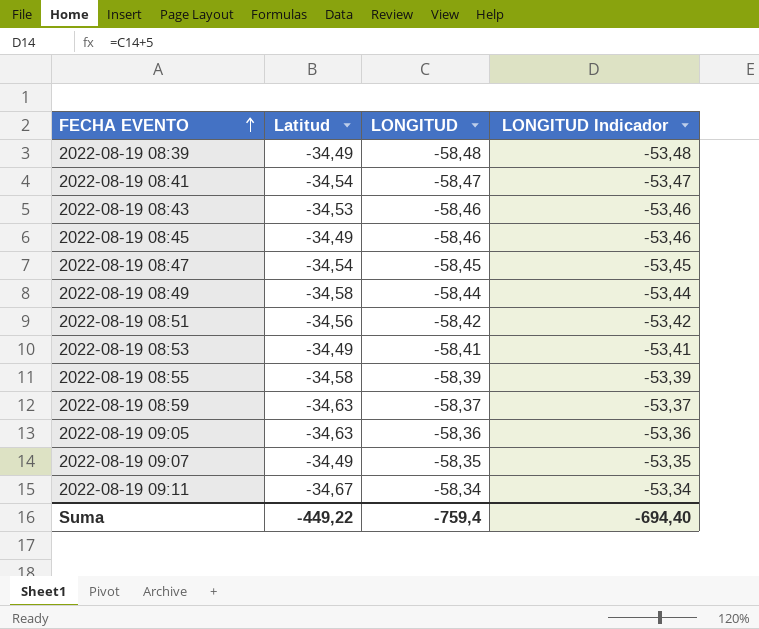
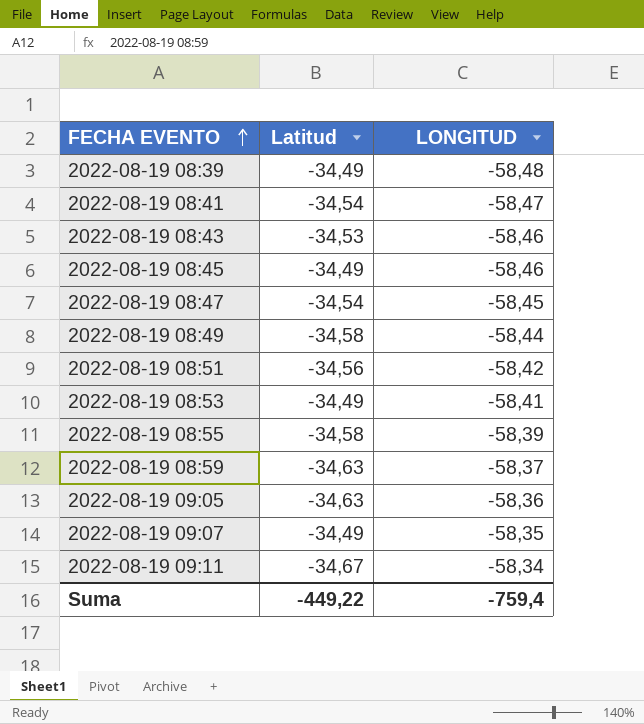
column LONGITUD Indicador | formula: [LONGITUD] + 5 -> none

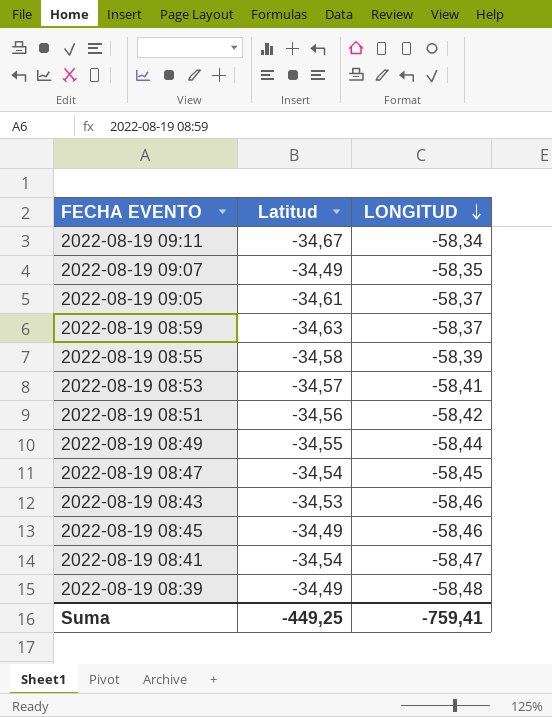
row order: FECHA EVENTO ascending -> LONGITUD descending
2022-08-19 09:05 | Latitud: -34,63 -> -34,61
2022-08-19 09:05 | LONGITUD: -58,36 -> -58,37
2022-08-19 08:53 | Latitud: -34,49 -> -34,57
2022-08-19 08:49 | Latitud: -34,58 -> -34,55
Suma | Latitud: -449,22 -> -449,25
Suma | LONGITUD: -759,4 -> -759,41

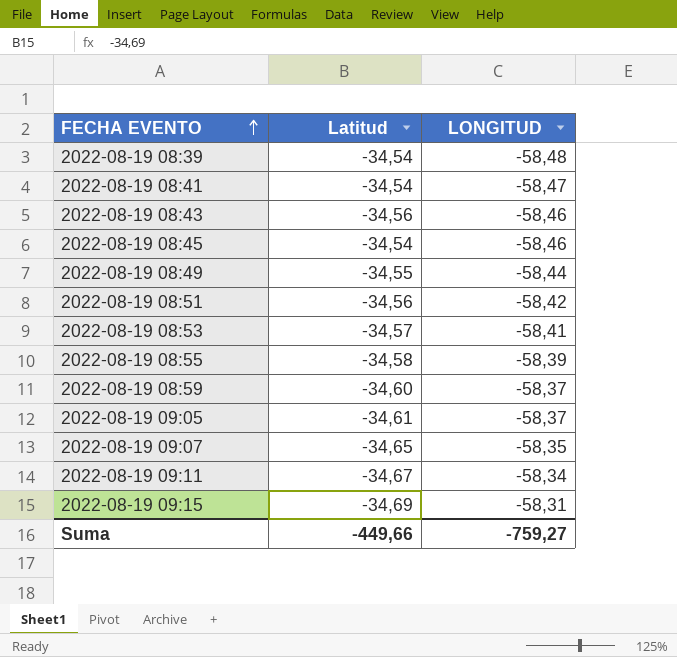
row order: LONGITUD descending -> FECHA EVENTO ascending
row 2022-08-19 08:47: -34,54 | -58,45 -> none
2022-08-19 08:39 | Latitud: -34,49 -> -34,54
2022-08-19 08:43 | Latitud: -34,53 -> -34,56
2022-08-19 08:45 | Latitud: -34,49 -> -34,54
2022-08-19 08:59 | Latitud: -34,63 -> -34,60
2022-08-19 09:07 | Latitud: -34,49 -> -34,65
row 2022-08-19 09:15: none -> -34,69 | -58,31
Suma | Latitud: -449,25 -> -449,66
Suma | LONGITUD: -759,41 -> -759,27

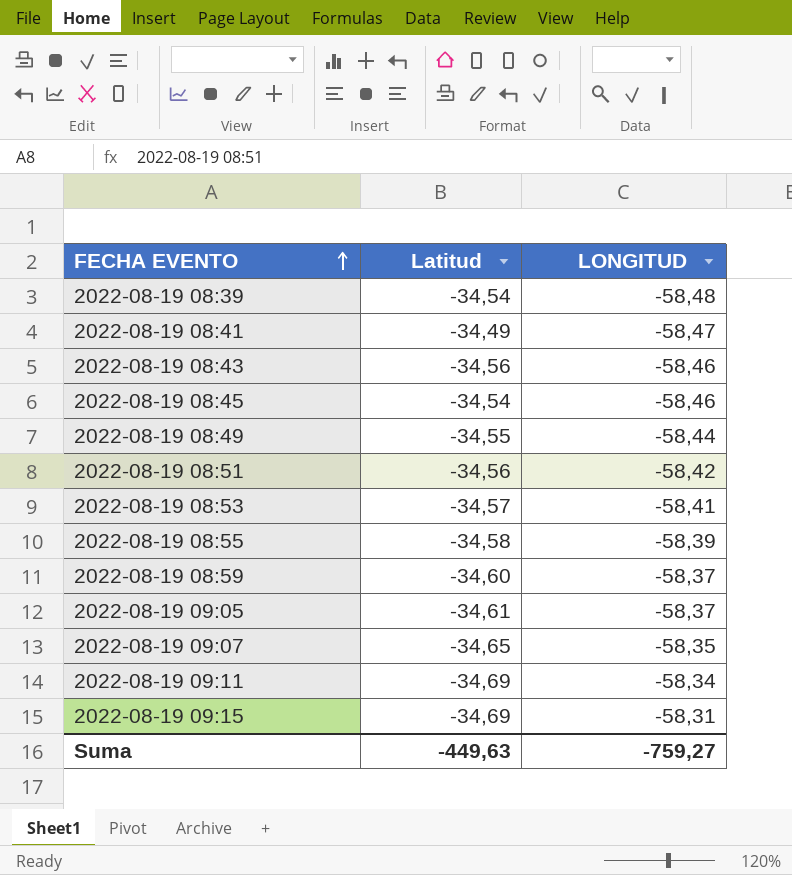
2022-08-19 08:41 | Latitud: -34,54 -> -34,49
2022-08-19 09:11 | Latitud: -34,67 -> -34,69
Suma | Latitud: -449,66 -> -449,63

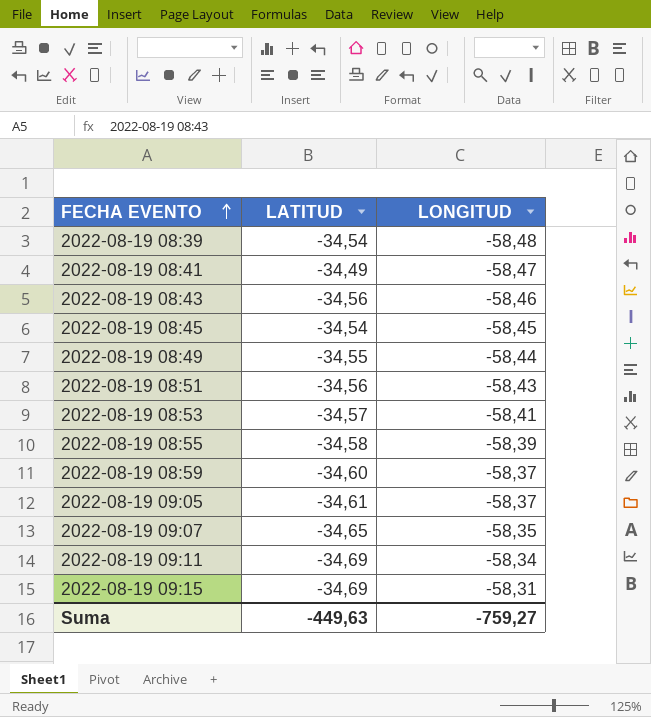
column name: Latitud -> LATITUD
2022-08-19 08:45 | LONGITUD: -58,46 -> -58,45
2022-08-19 08:51 | LONGITUD: -58,42 -> -58,43

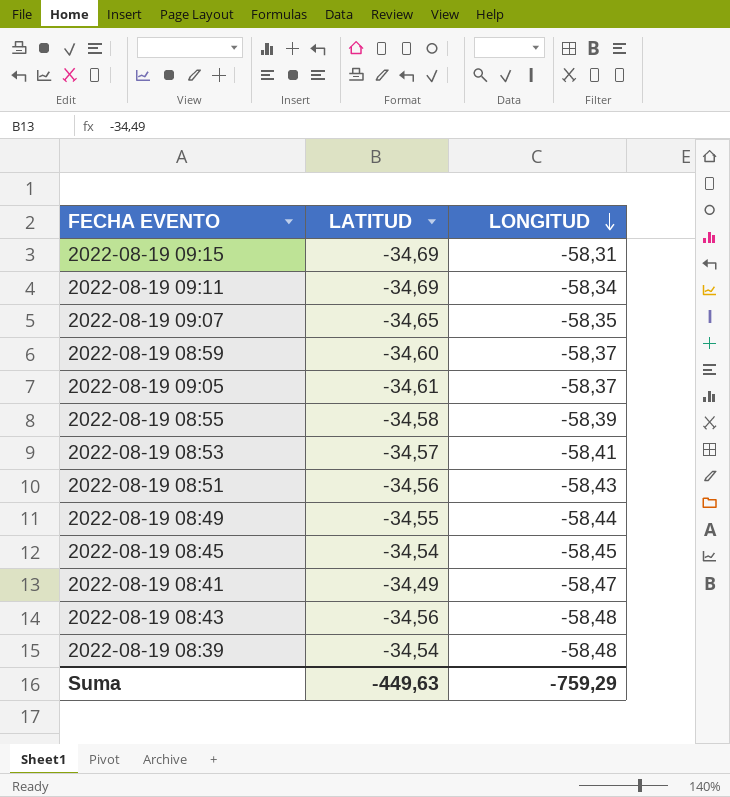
row order: FECHA EVENTO ascending -> LONGITUD descending
2022-08-19 08:43 | LONGITUD: -58,46 -> -58,48
Suma | LONGITUD: -759,27 -> -759,29

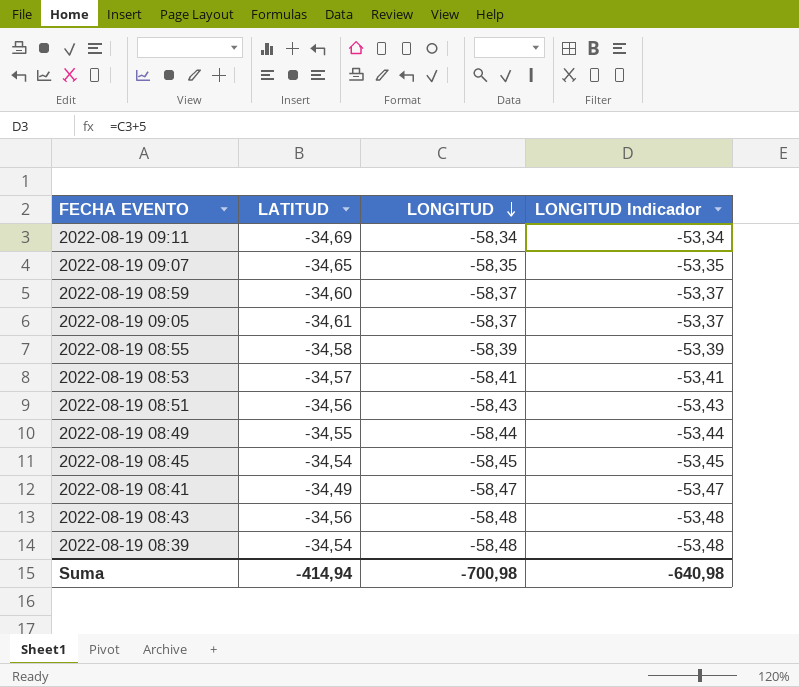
column LONGITUD Indicador | formula: none -> [LONGITUD] + 5
row 2022-08-19 09:15: -34,69 | -58,31 -> none
Suma | LATITUD: -449,63 -> -414,94
Suma | LONGITUD: -759,29 -> -700,98

